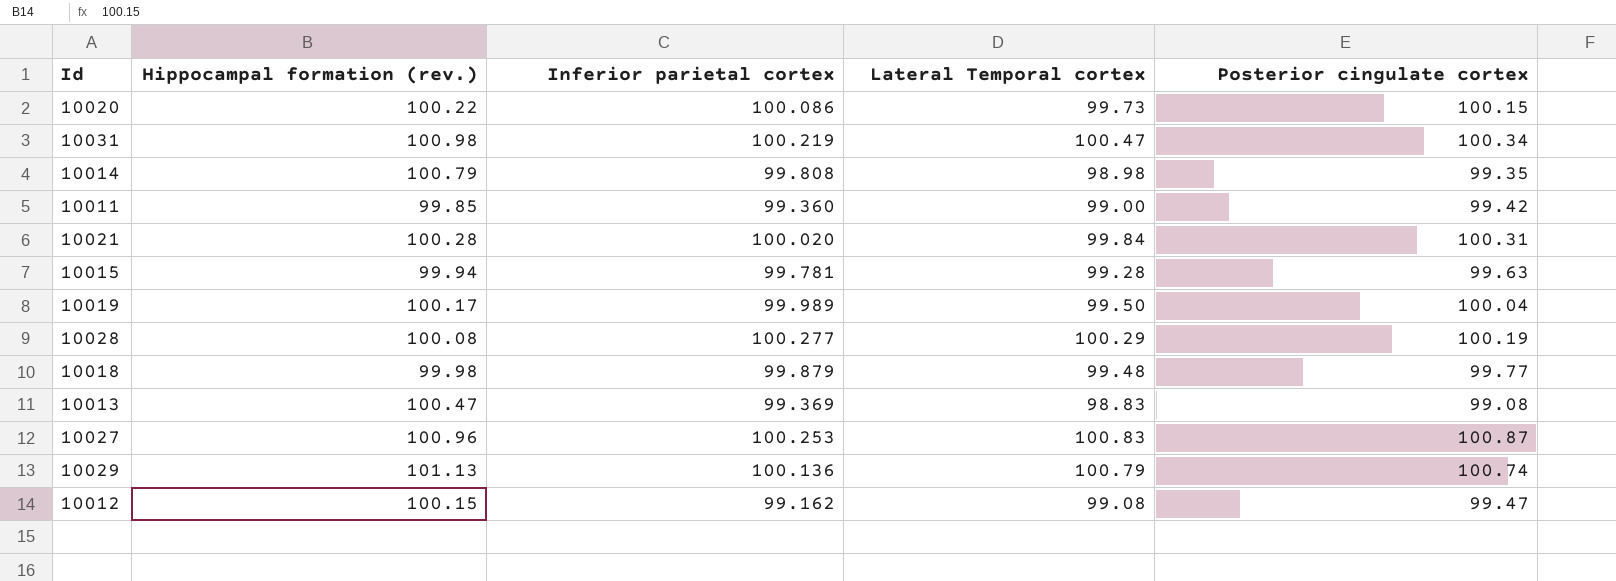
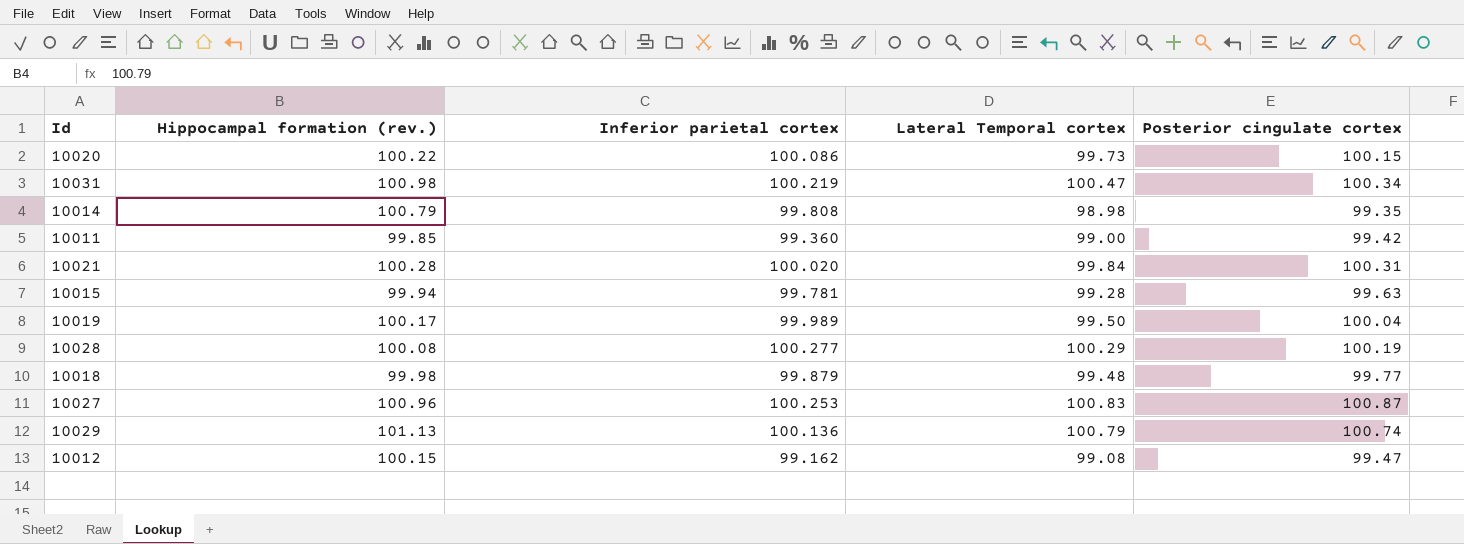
row 10013: 100.47 | 99.369 | 98.83 | 99.08 -> none

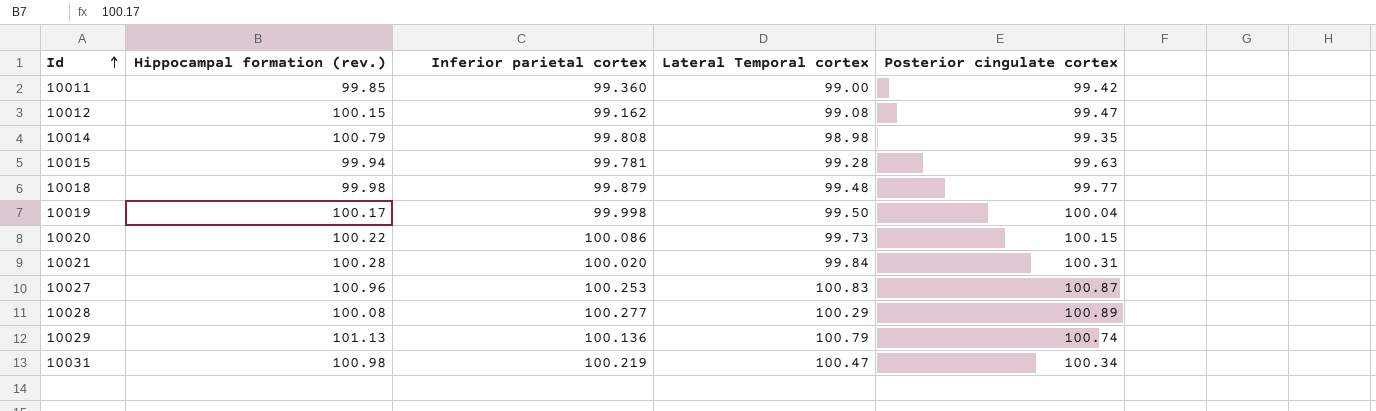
row order: none -> Id ascending
10019 | Inferior parietal cortex: 99.989 -> 99.998
10028 | Posterior cingulate cortex: 100.19 -> 100.89

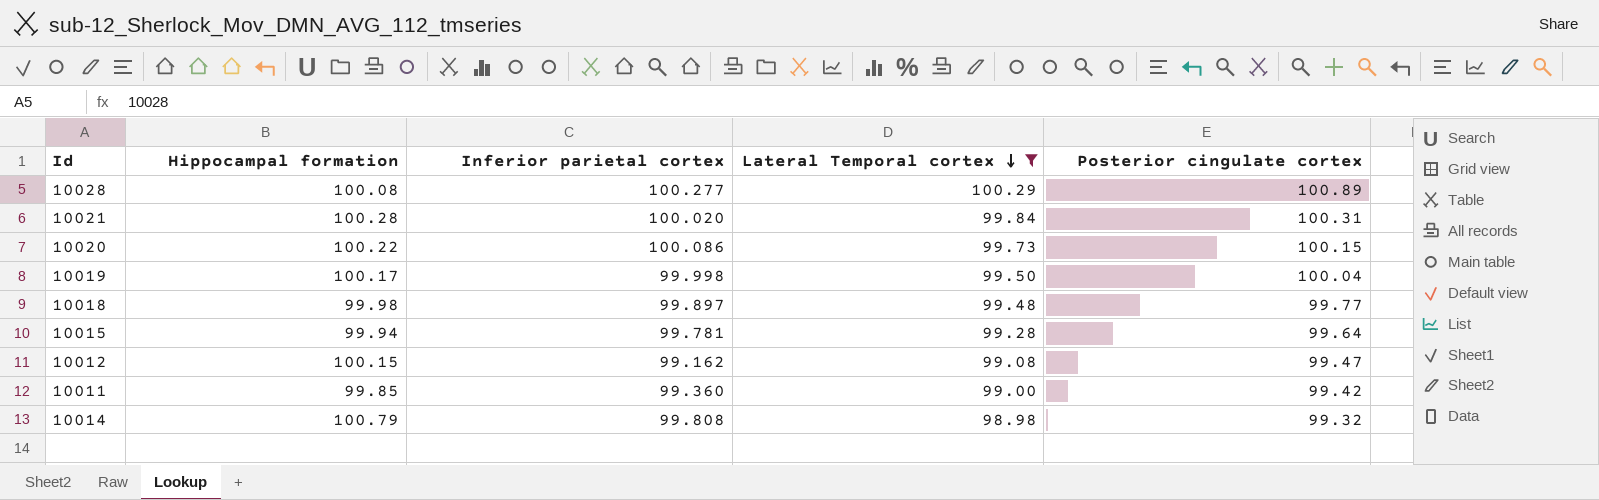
filter: none -> Lateral Temporal cortex <= 100.29
row order: Id ascending -> Lateral Temporal cortex descending
column name: Hippocampal formation (rev.) -> Hippocampal formation
10018 | Inferior parietal cortex: 99.879 -> 99.897
10015 | Posterior cingulate cortex: 99.63 -> 99.64
10014 | Posterior cingulate cortex: 99.35 -> 99.32

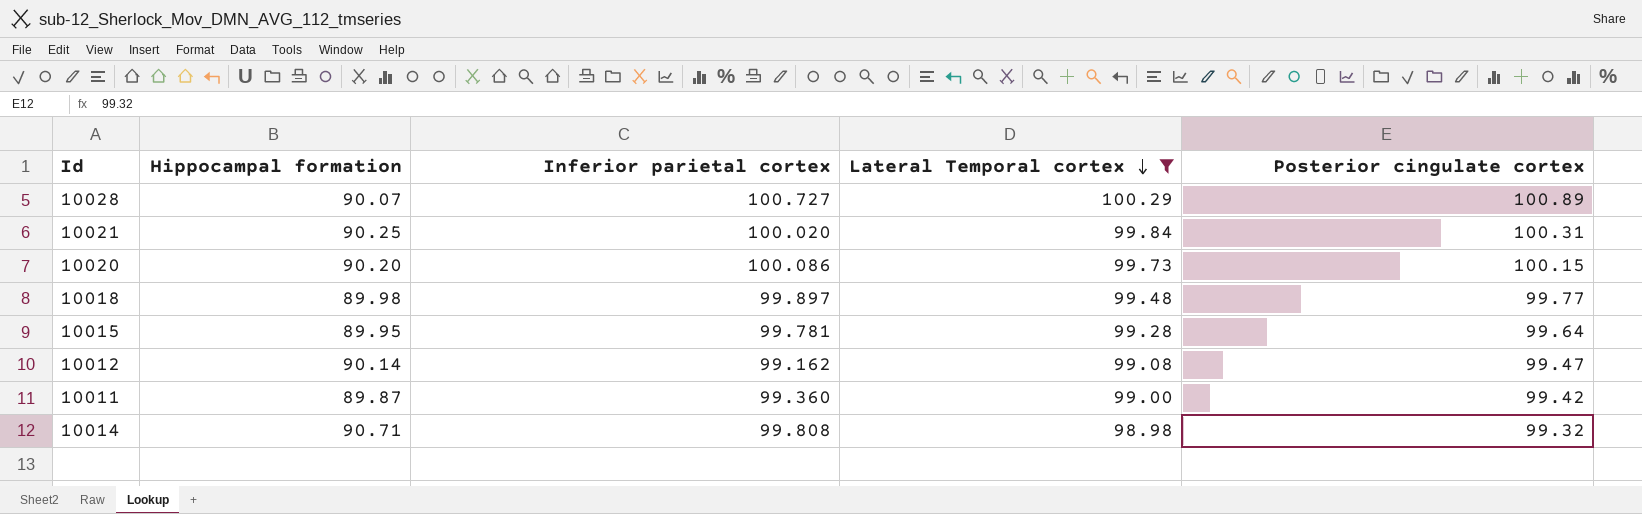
row 10019: 100.17 | 99.998 | 99.50 | 100.04 -> none
10028 | Hippocampal formation: 100.08 -> 90.07
10028 | Inferior parietal cortex: 100.277 -> 100.727
10021 | Hippocampal formation: 100.28 -> 90.25
10020 | Hippocampal formation: 100.22 -> 90.20
10018 | Hippocampal formation: 99.98 -> 89.98
10015 | Hippocampal formation: 99.94 -> 89.95
10012 | Hippocampal formation: 100.15 -> 90.14
10011 | Hippocampal formation: 99.85 -> 89.87
10014 | Hippocampal formation: 100.79 -> 90.71

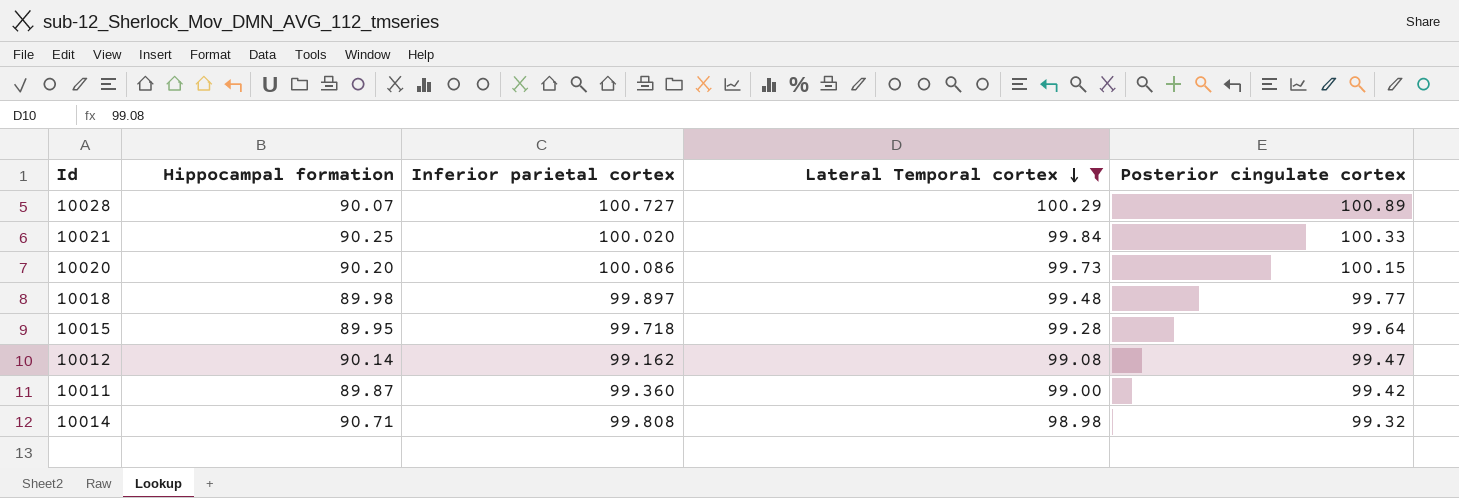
10021 | Posterior cingulate cortex: 100.31 -> 100.33
10015 | Inferior parietal cortex: 99.781 -> 99.718

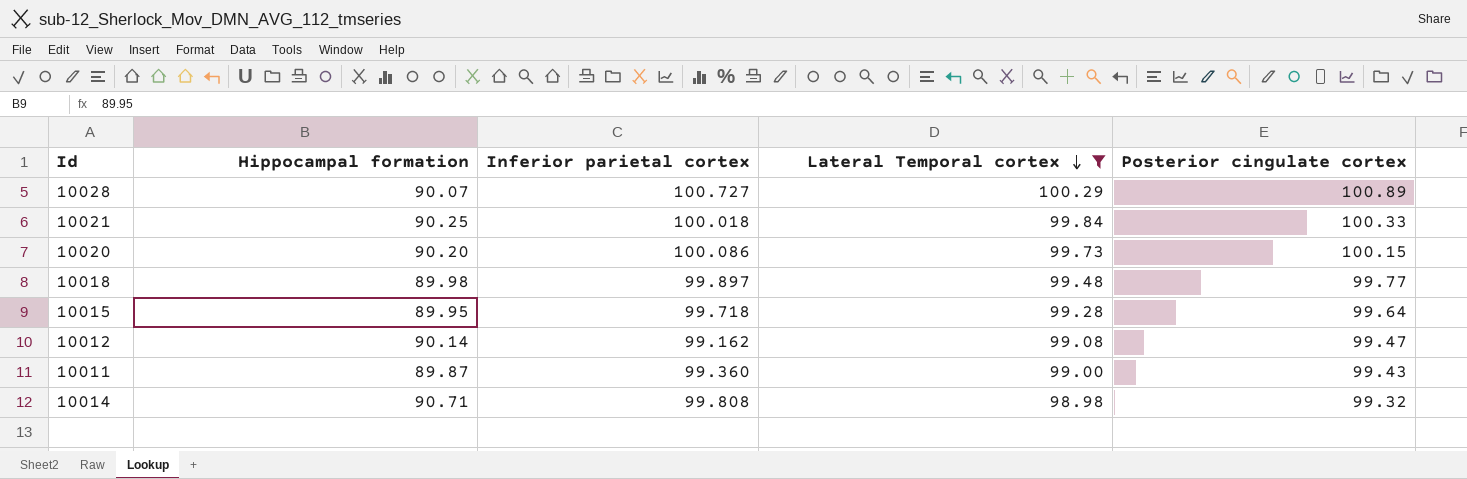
10021 | Inferior parietal cortex: 100.020 -> 100.018
10011 | Posterior cingulate cortex: 99.42 -> 99.43

